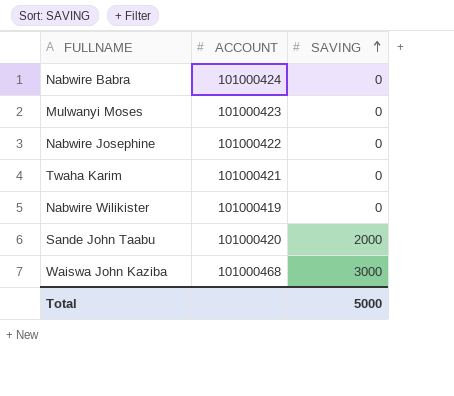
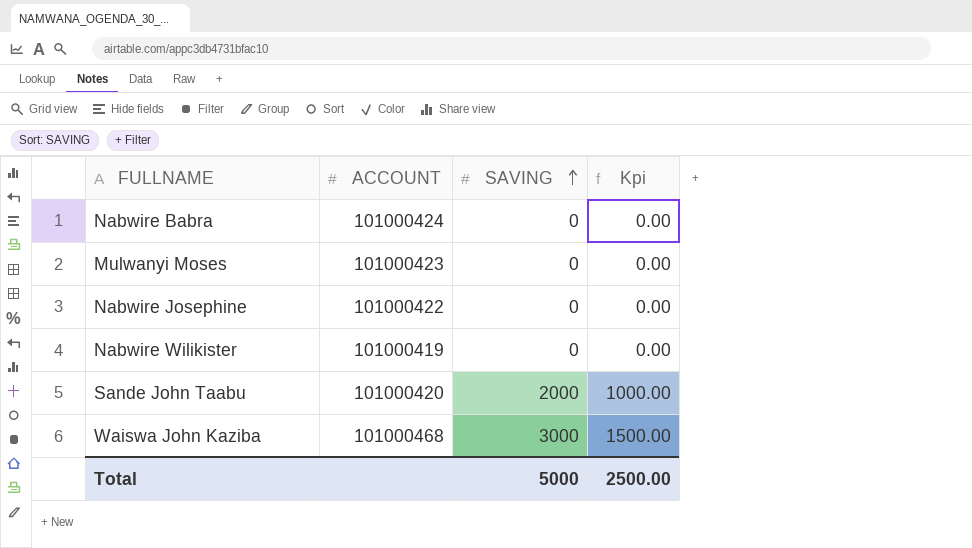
column Kpi | formula: none -> [SAVING] * 0.5
row Twaha Karim: 101000421 | 0 -> none

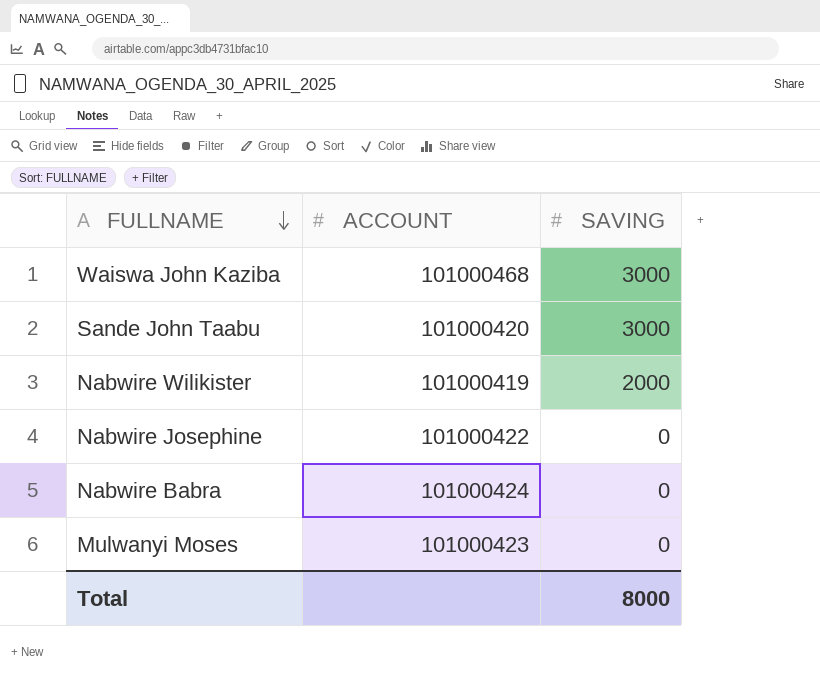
row order: SAVING ascending -> FULLNAME descending
column Kpi | formula: [SAVING] * 0.5 -> none
Sande John Taabu | SAVING: 2000 -> 3000
Nabwire Wilikister | SAVING: 0 -> 2000
Total | SAVING: 5000 -> 8000

